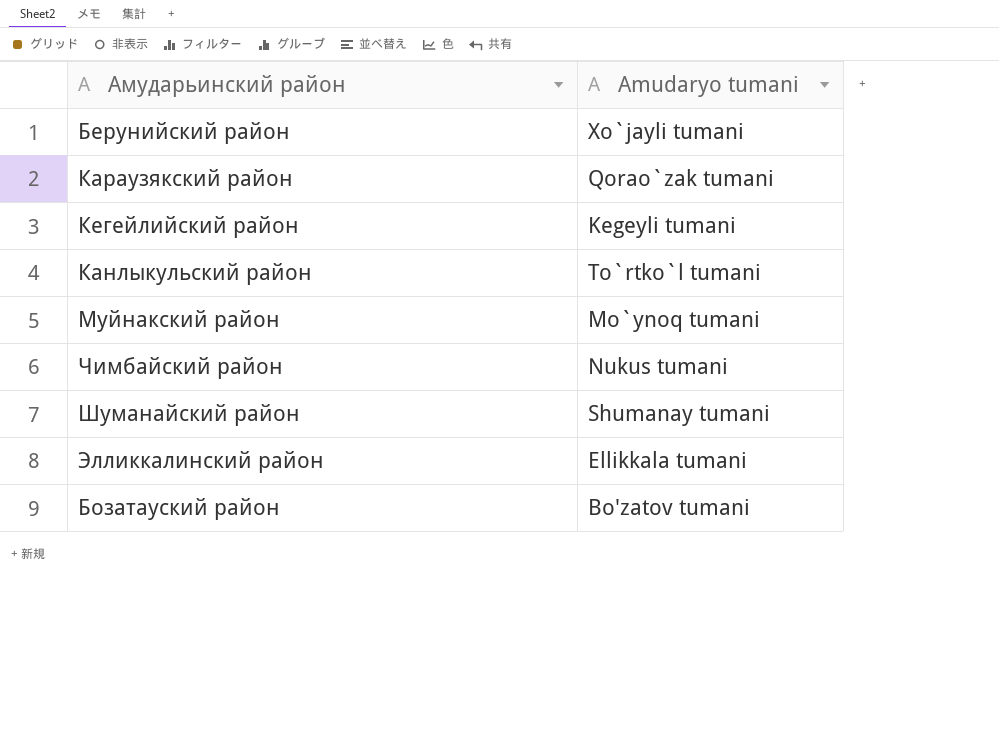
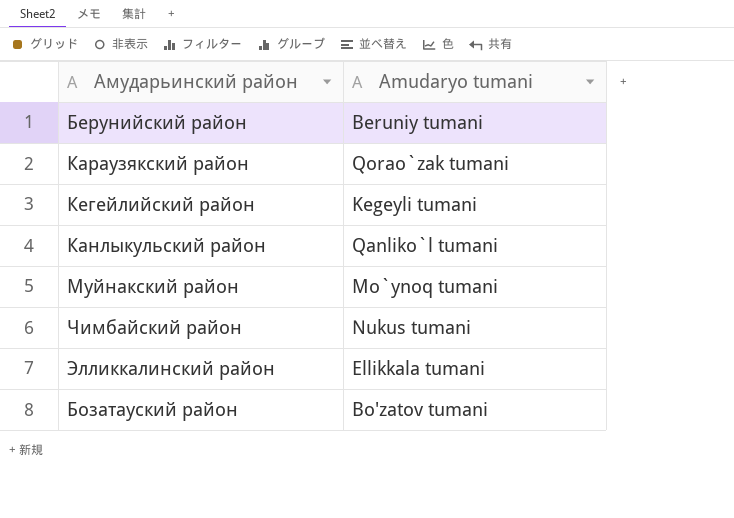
row Шуманайский район: Shumanay tumani -> none
Берунийский район | Amudaryo tumani: Xo`jayli tumani -> Beruniy tumani
Канлыкульский район | Amudaryo tumani: To`rtko`l tumani -> Qanliko`l tumani

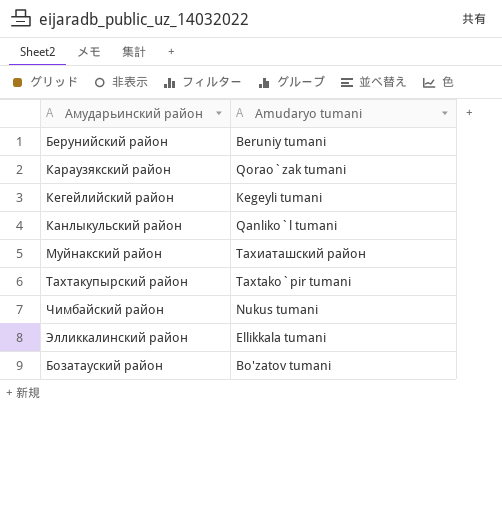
Муйнакский район | Amudaryo tumani: Mo`ynoq tumani -> Тахиаташский район
row Тахтакупырский район: none -> Taxtako`pir tumani

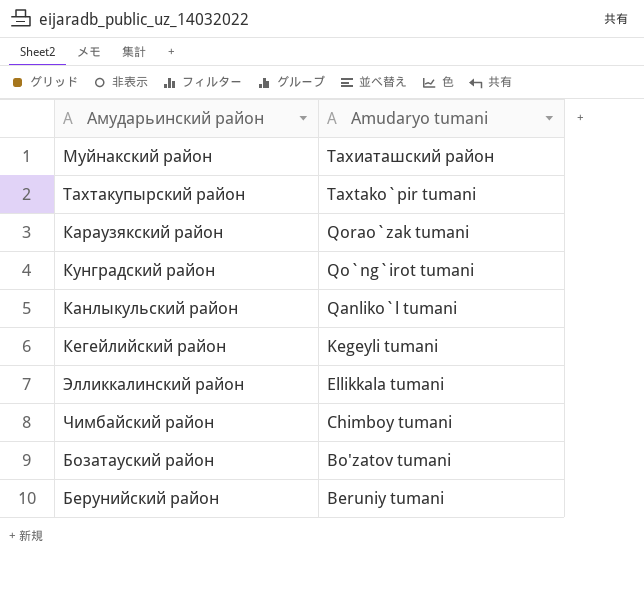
row order: none -> Amudaryo tumani descending
row Кунградский район: none -> Qo`ng`irot tumani
Чимбайский район | Amudaryo tumani: Nukus tumani -> Chimboy tumani

